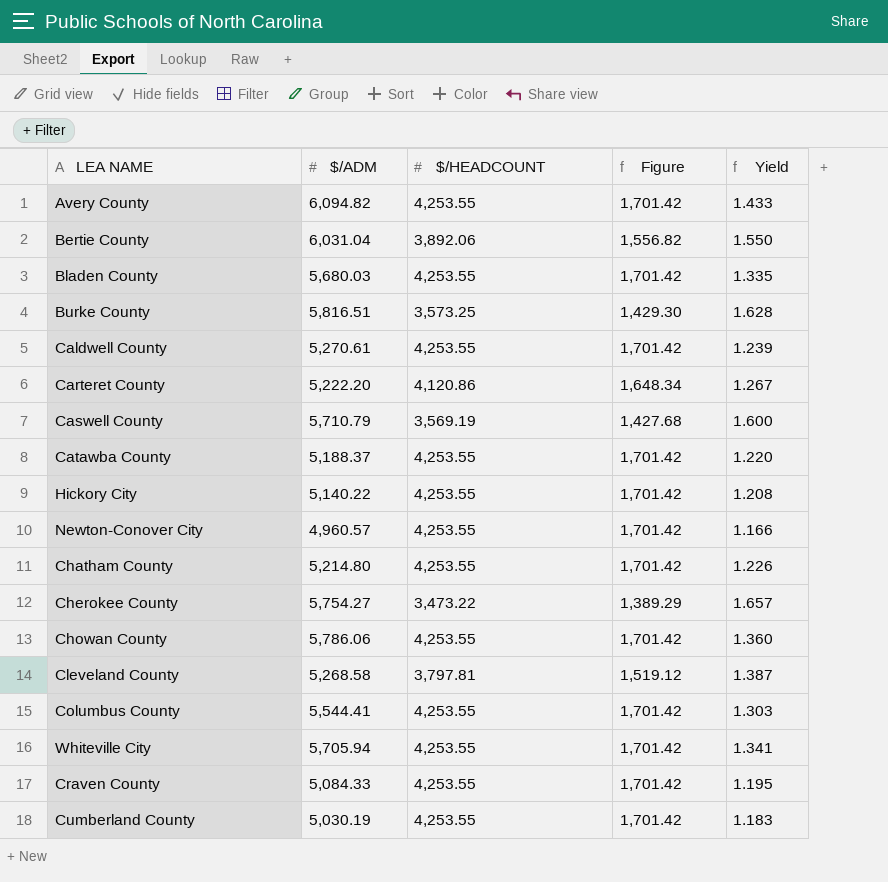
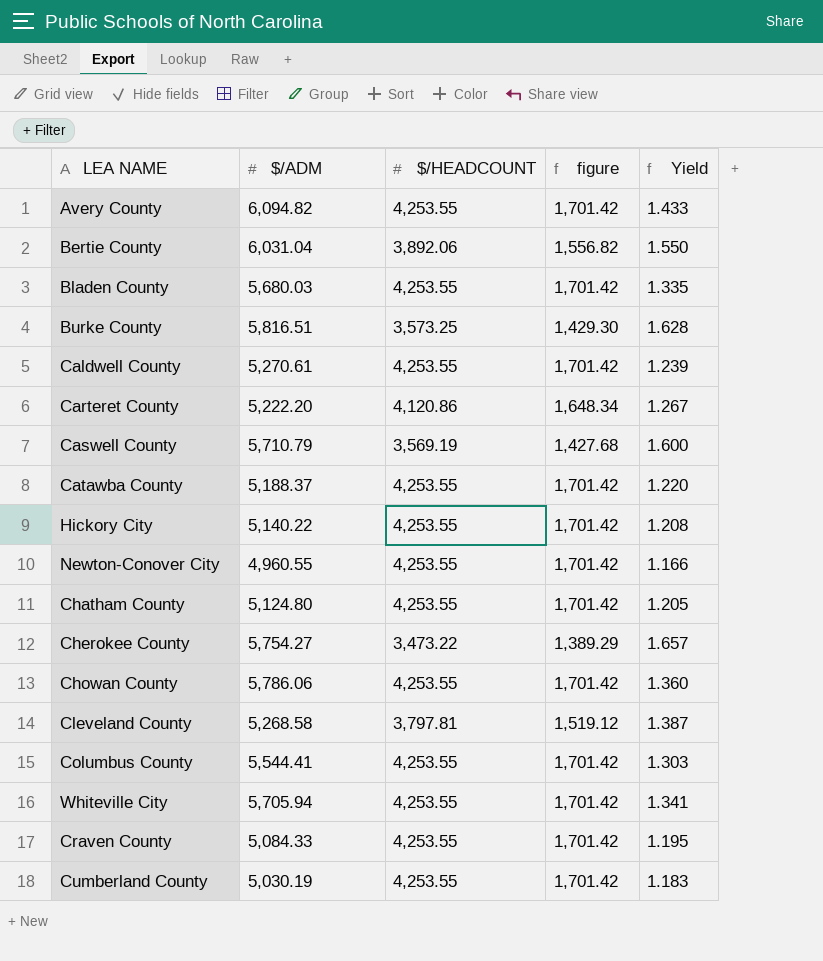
column name: Figure -> figure
Newton-Conover City | $/ADM: 4,960.57 -> 4,960.55
Chatham County | $/ADM: 5,214.80 -> 5,124.80
Chatham County | Yield: 1.226 -> 1.205

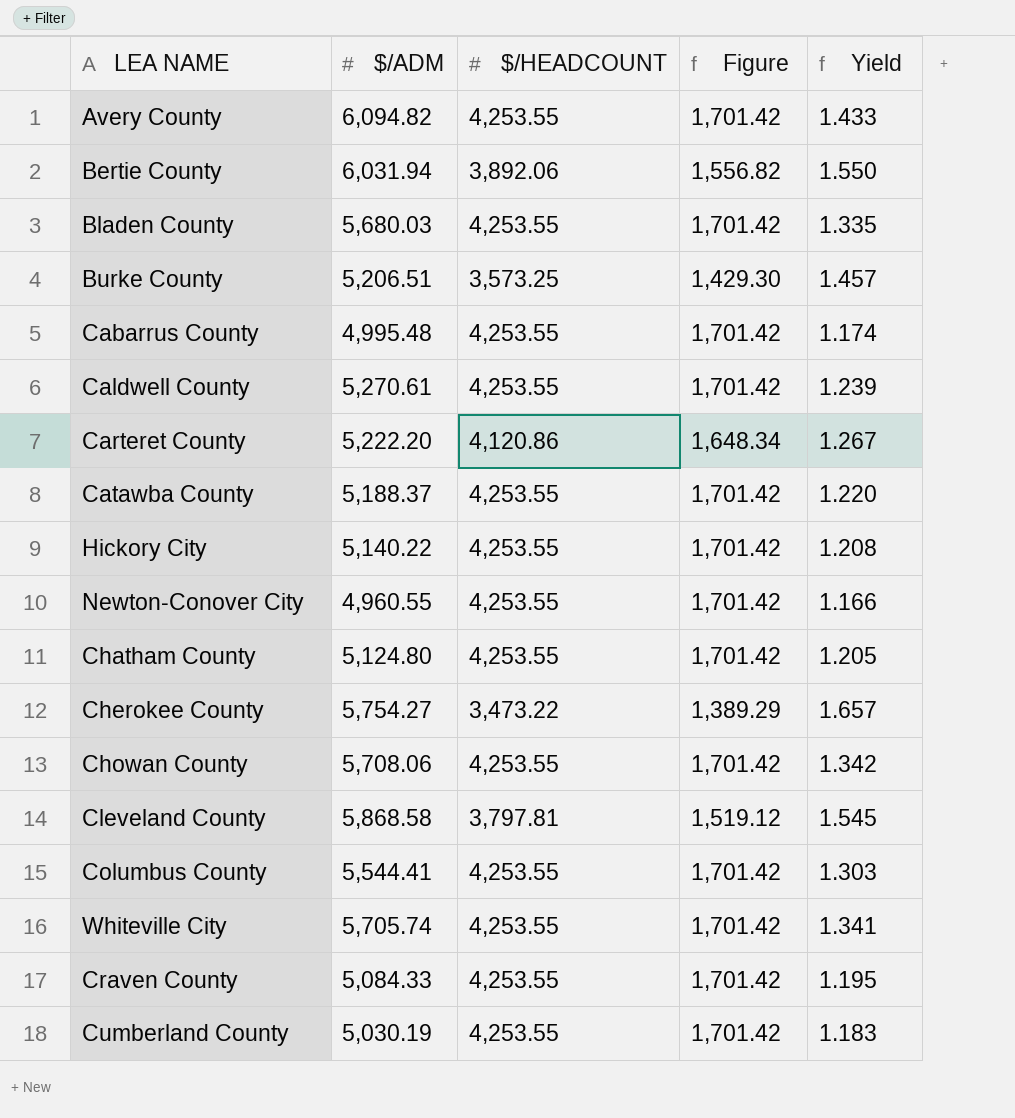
column name: figure -> Figure
row Caswell County: 5,710.79 | 3,569.19 | 1,427.68 | 1.600 -> none
Bertie County | $/ADM: 6,031.04 -> 6,031.94
Burke County | $/ADM: 5,816.51 -> 5,206.51
Burke County | Yield: 1.628 -> 1.457
row Cabarrus County: none -> 4,995.48 | 4,253.55 | 1,701.42 | 1.174
Chowan County | $/ADM: 5,786.06 -> 5,708.06
Chowan County | Yield: 1.360 -> 1.342
Cleveland County | $/ADM: 5,268.58 -> 5,868.58
Cleveland County | Yield: 1.387 -> 1.545
Whiteville City | $/ADM: 5,705.94 -> 5,705.74

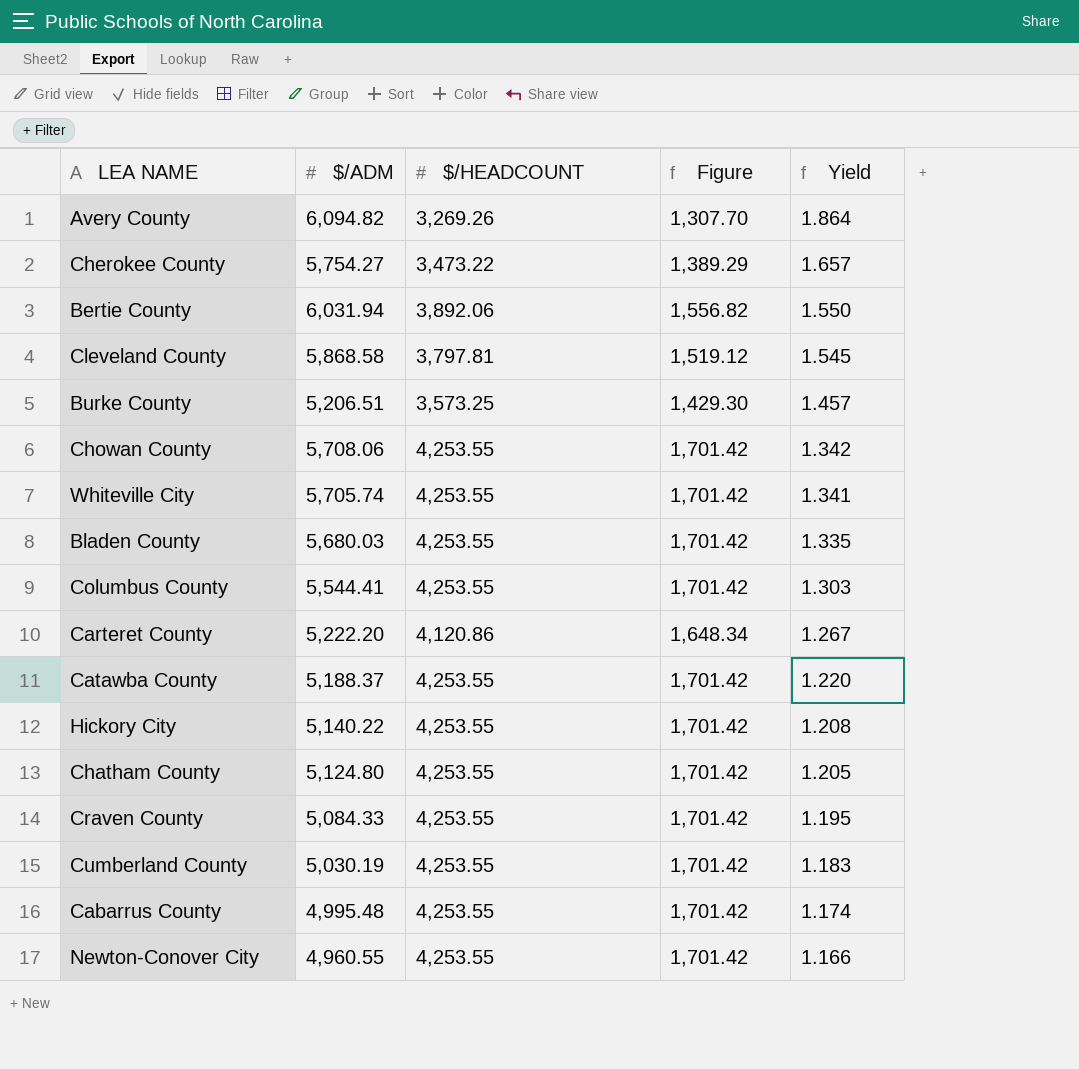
row order: none -> Yield descending
row Caldwell County: 5,270.61 | 4,253.55 | 1,701.42 | 1.239 -> none
Avery County | $/HEADCOUNT: 4,253.55 -> 3,269.26
Avery County | Figure: 1,701.42 -> 1,307.70
Avery County | Yield: 1.433 -> 1.864

